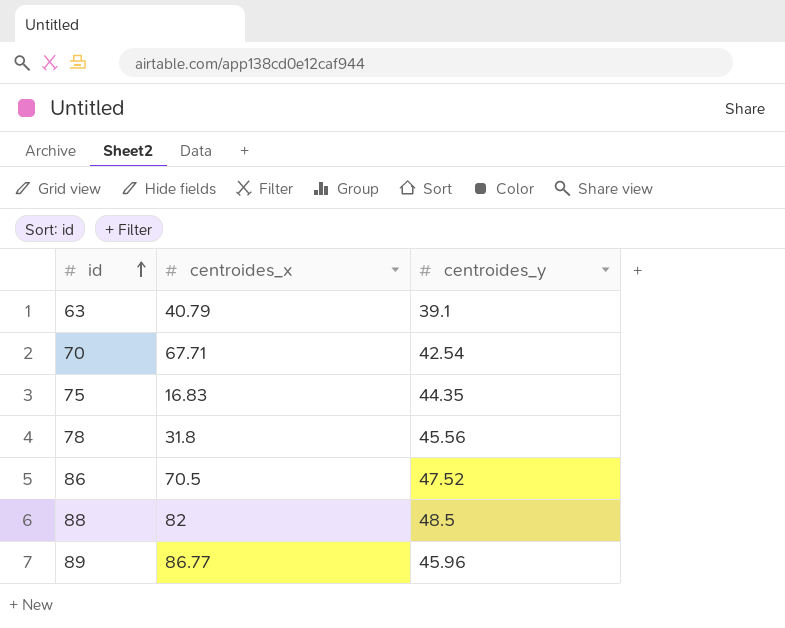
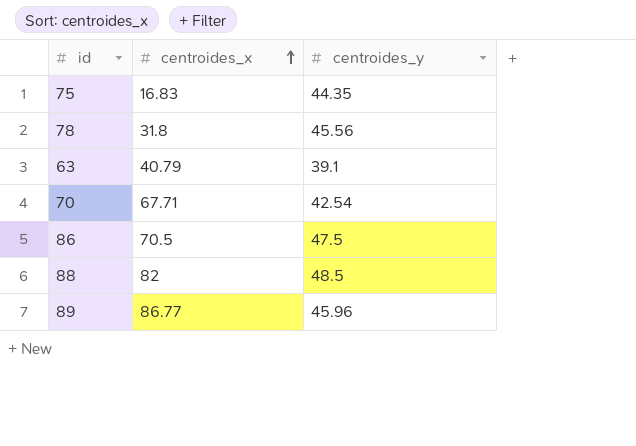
row order: id ascending -> centroides_x ascending
86 | centroides_y: 47.52 -> 47.5

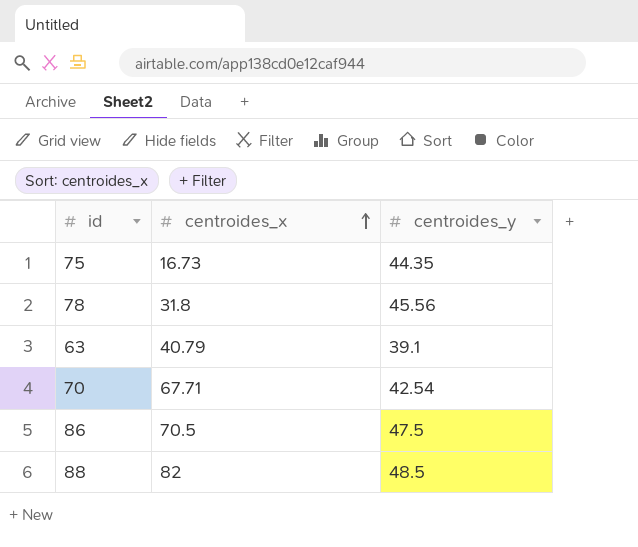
row 89: 86.77 | 45.96 -> none
75 | centroides_x: 16.83 -> 16.73

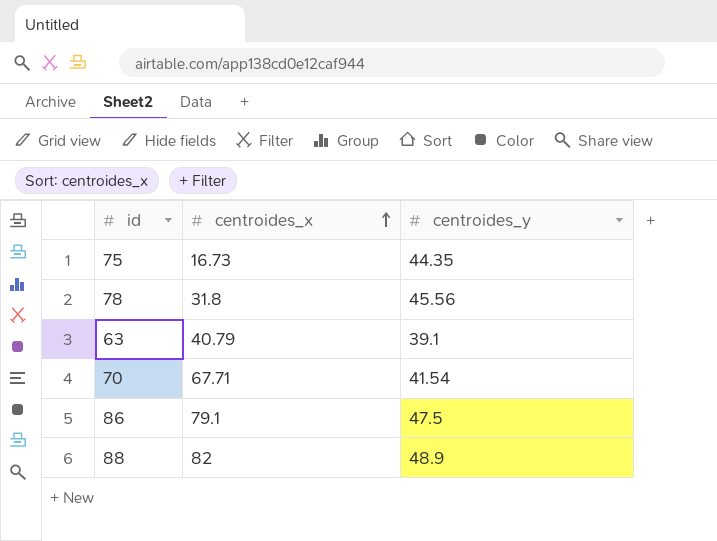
70 | centroides_y: 42.54 -> 41.54
86 | centroides_x: 70.5 -> 79.1
88 | centroides_y: 48.5 -> 48.9

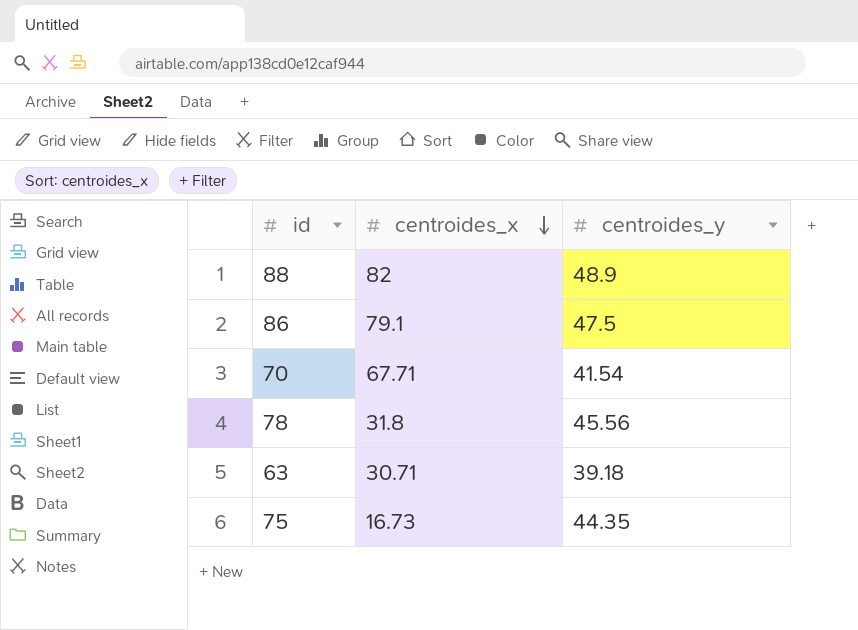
row order: centroides_x ascending -> centroides_x descending
63 | centroides_x: 40.79 -> 30.71
63 | centroides_y: 39.1 -> 39.18

